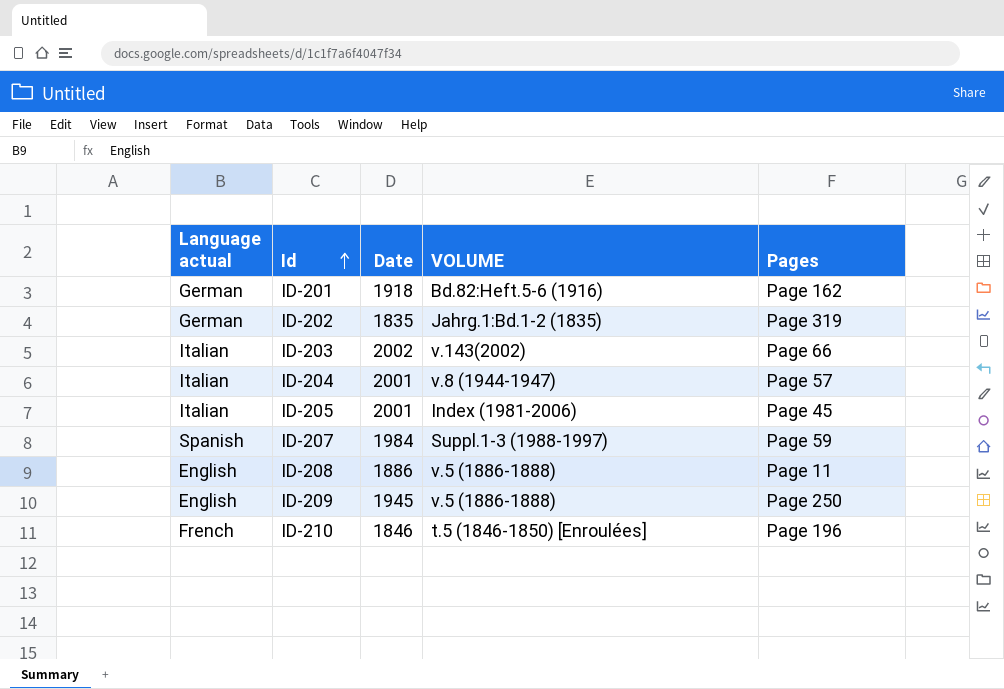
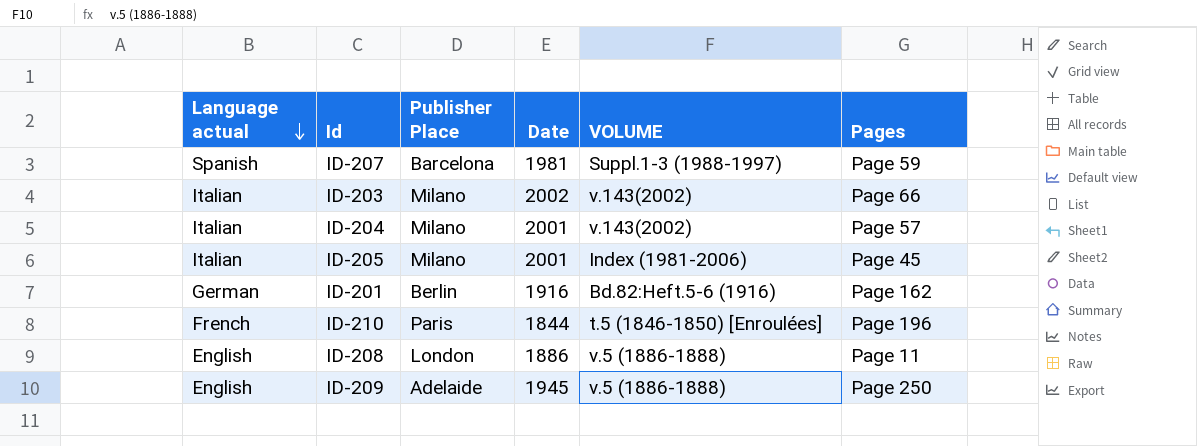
row order: Id ascending -> Language actual descending
column Publisher Place | position: none -> 3
row ID-202: German | 1835 | Jahrg.1:Bd.1-2 (1835) | Page 319 -> none
ID-207 | Date: 1984 -> 1981
ID-204 | VOLUME: v.8 (1944-1947) -> v.143(2002)
ID-201 | Date: 1918 -> 1916
ID-210 | Date: 1846 -> 1844

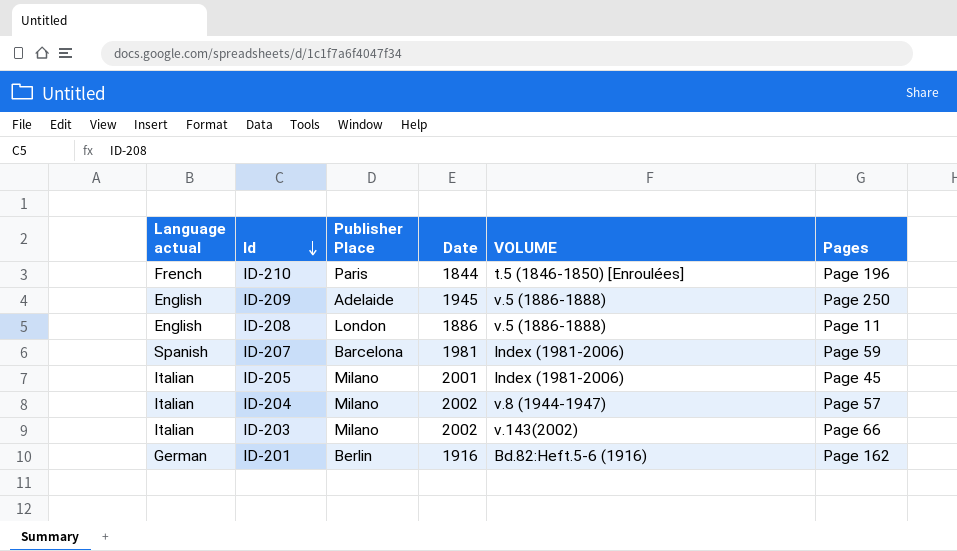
row order: Language actual descending -> Id descending
ID-207 | VOLUME: Suppl.1-3 (1988-1997) -> Index (1981-2006)
ID-204 | Date: 2001 -> 2002
ID-204 | VOLUME: v.143(2002) -> v.8 (1944-1947)

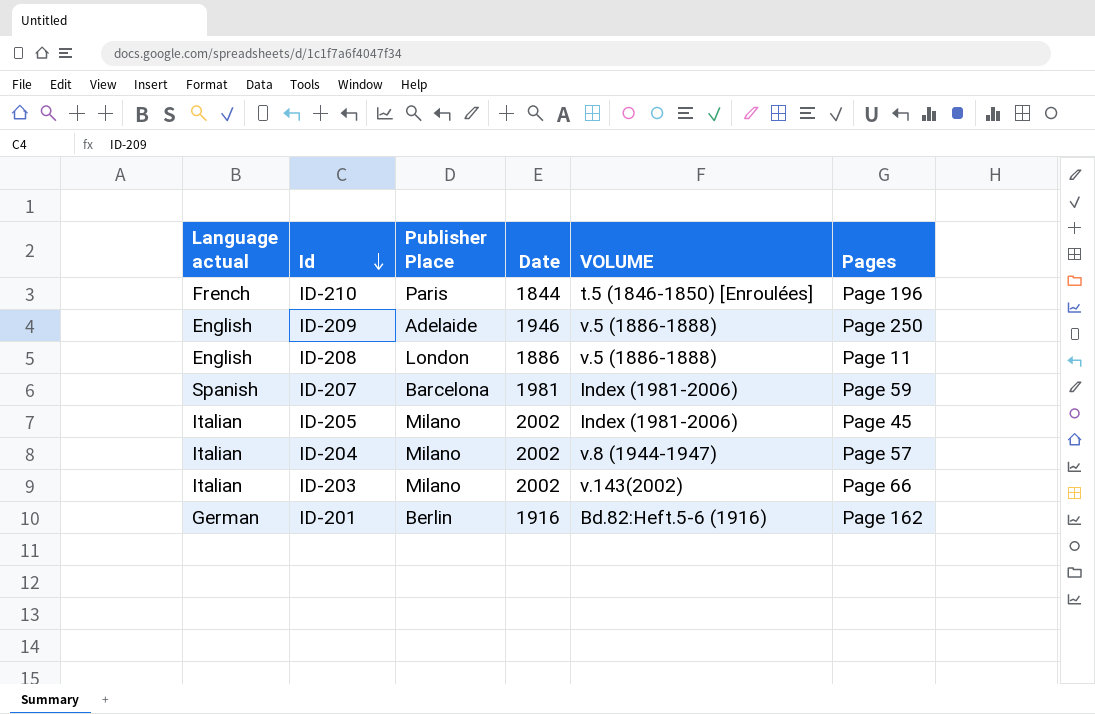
ID-209 | Date: 1945 -> 1946
ID-205 | Date: 2001 -> 2002

